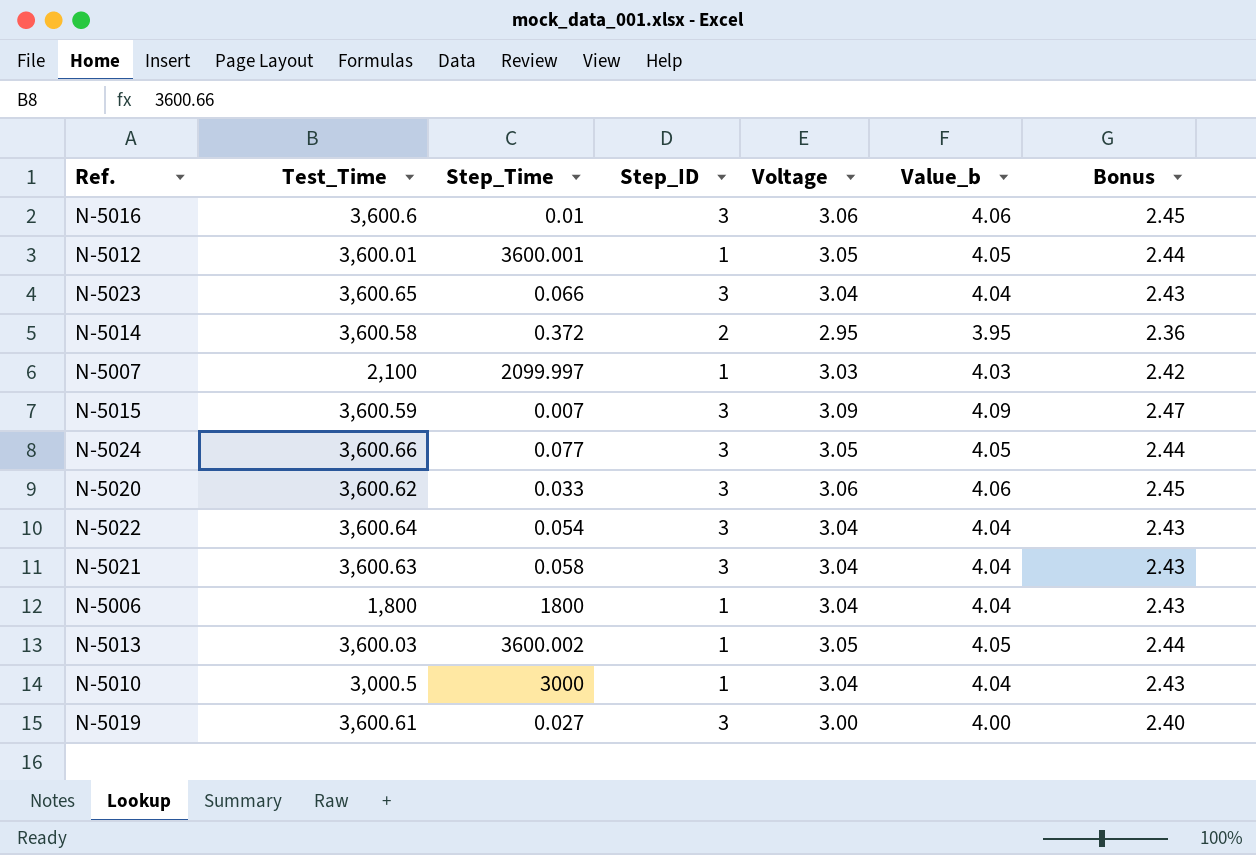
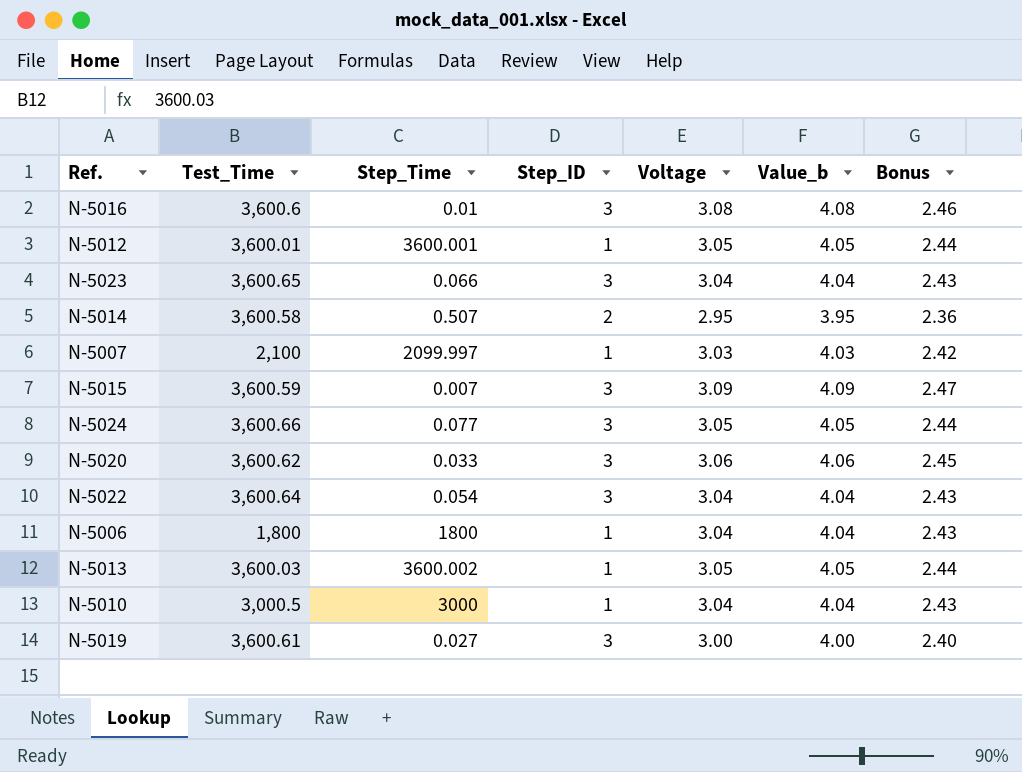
row N-5021: 3,600.63 | 0.058 | 3 | 3.04 | 4.04 | 2.43 -> none
N-5016 | Voltage: 3.06 -> 3.08
N-5016 | Value_b: 4.06 -> 4.08
N-5016 | Bonus: 2.45 -> 2.46
N-5014 | Step_Time: 0.372 -> 0.507

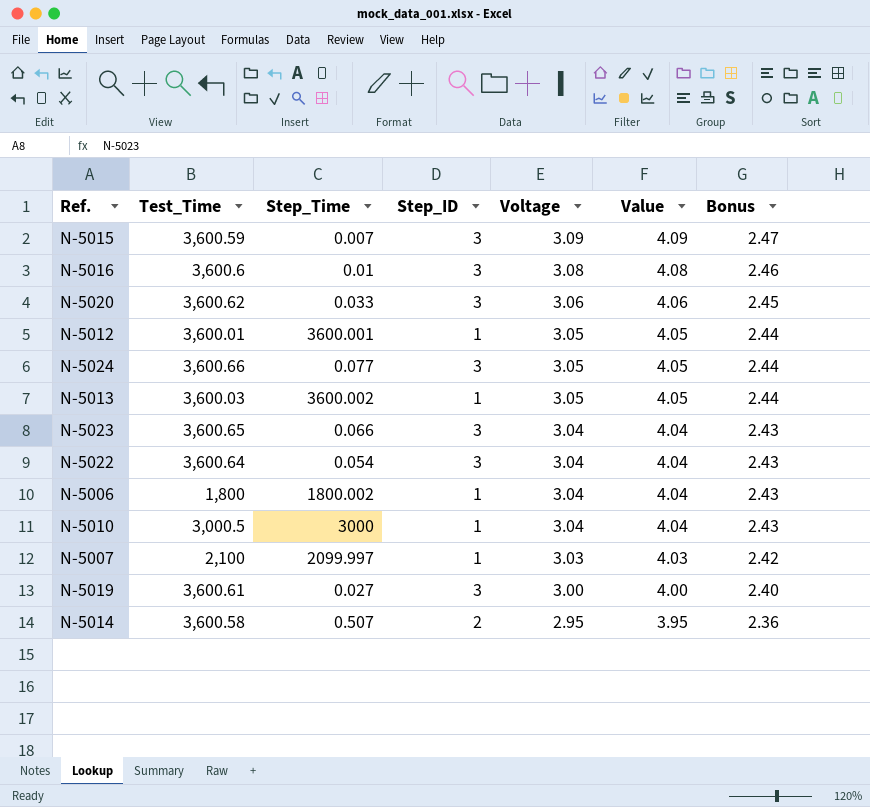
row order: none -> Voltage descending
column name: Value_b -> Value
N-5006 | Step_Time: 1800 -> 1800.002

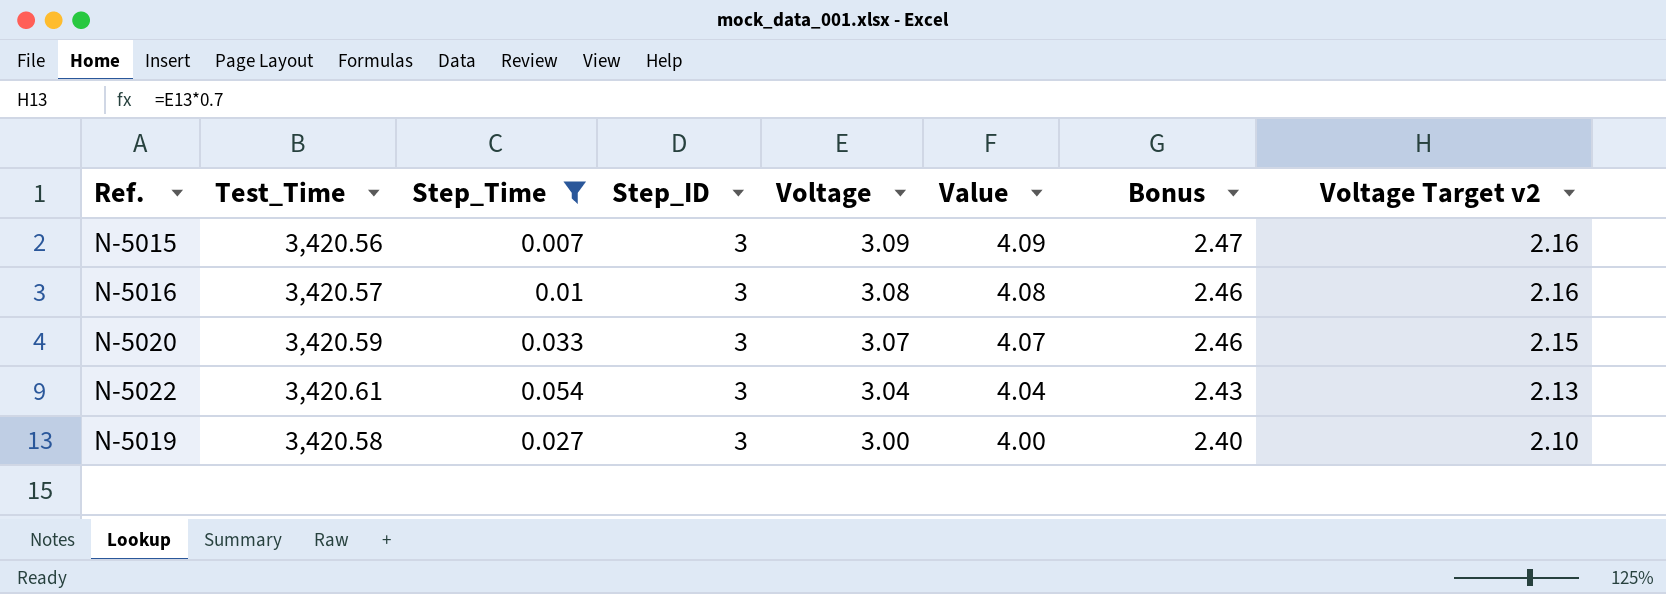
filter: none -> Step_Time <= 0.054
column Voltage Target v2 | formula: none -> [Voltage] * 0.7
N-5015 | Test_Time: 3,600.59 -> 3,420.56
N-5016 | Test_Time: 3,600.6 -> 3,420.57
N-5020 | Test_Time: 3,600.62 -> 3,420.59
N-5020 | Voltage: 3.06 -> 3.07
N-5020 | Value: 4.06 -> 4.07
N-5020 | Bonus: 2.45 -> 2.46
N-5022 | Test_Time: 3,600.64 -> 3,420.61
N-5019 | Test_Time: 3,600.61 -> 3,420.58

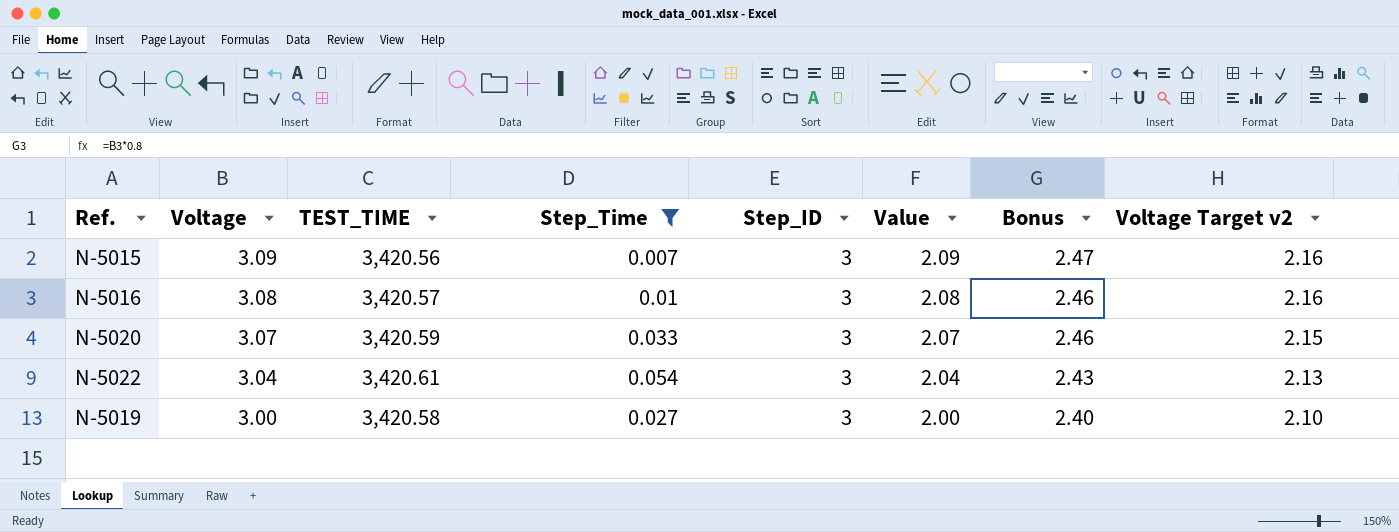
column Voltage | position: 5 -> 2
column name: Test_Time -> TEST_TIME
column Value | formula: [Voltage] + 1 -> [Voltage] - 1

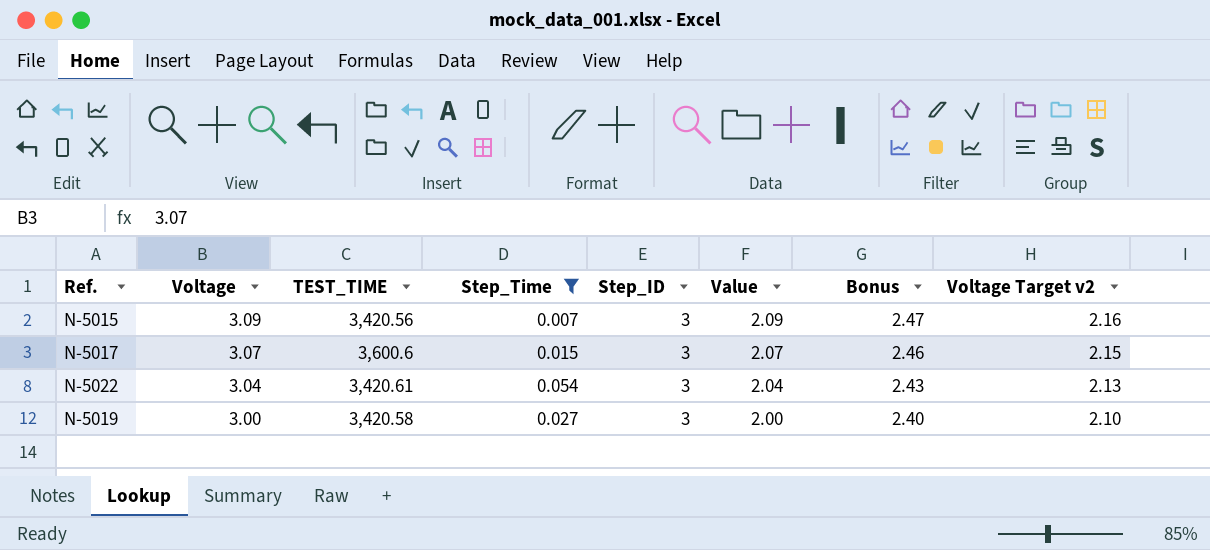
row N-5016: 3.08 | 3,420.57 | 0.01 | 3 | 2.08 | 2.46 | 2.16 -> none
row N-5020: 3.07 | 3,420.59 | 0.033 | 3 | 2.07 | 2.46 | 2.15 -> none
row N-5017: none -> 3.07 | 3,600.6 | 0.015 | 3 | 2.07 | 2.46 | 2.15

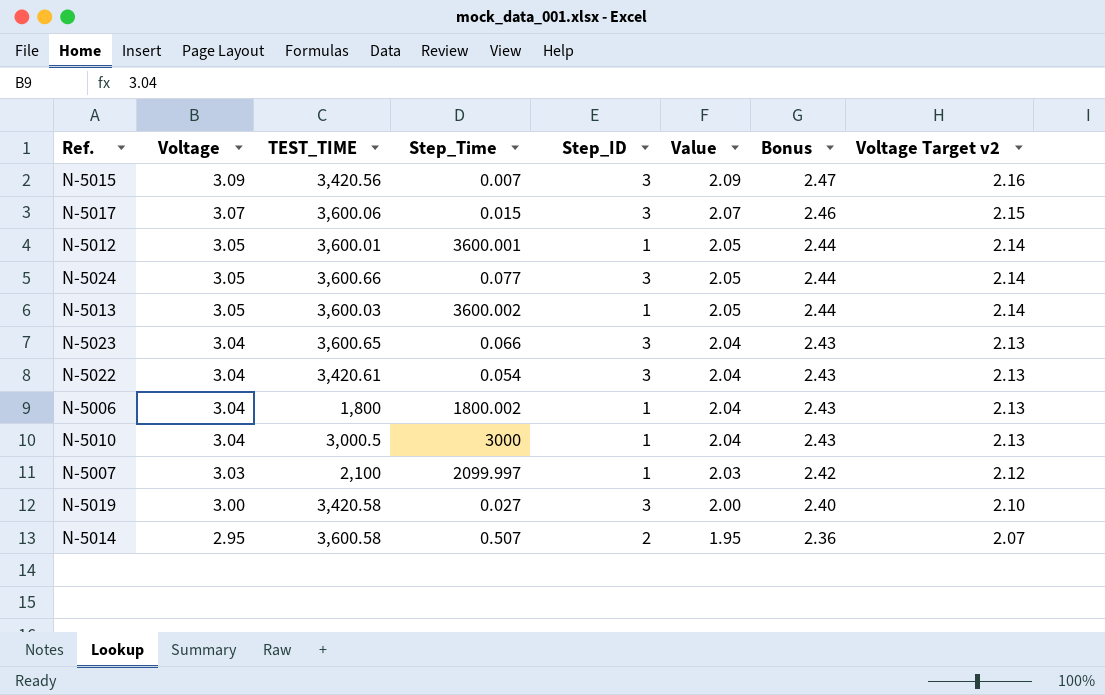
filter: Step_Time <= 0.054 -> none
N-5017 | TEST_TIME: 3,600.6 -> 3,600.06

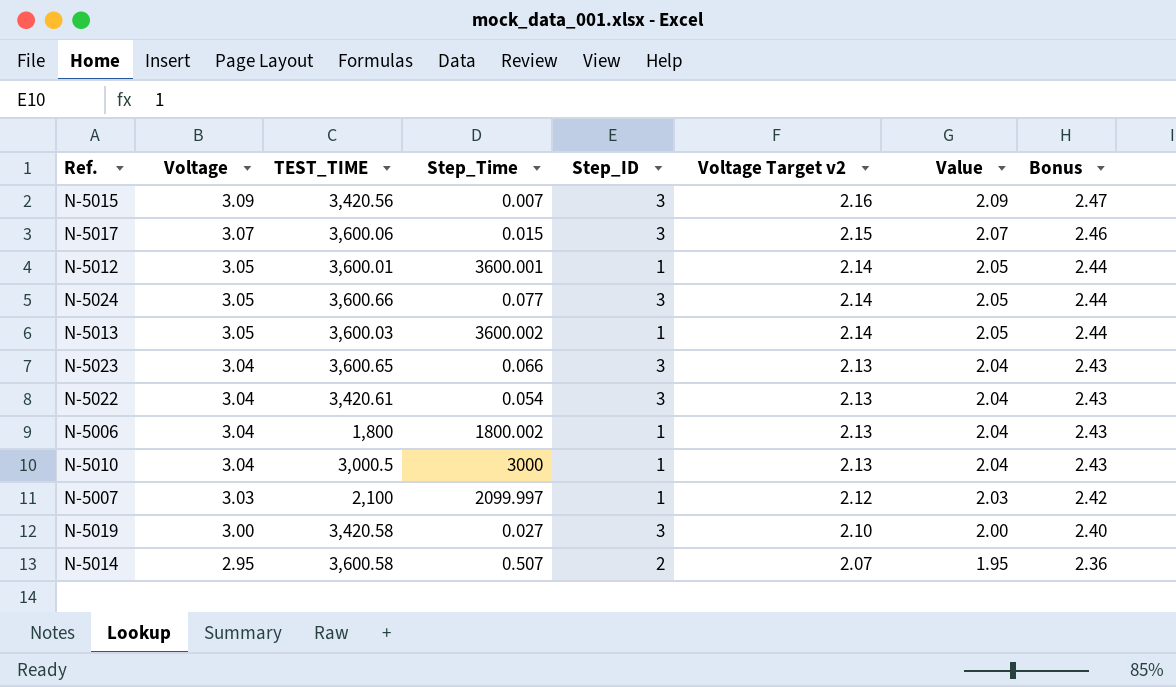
column Voltage Target v2 | position: 8 -> 6

